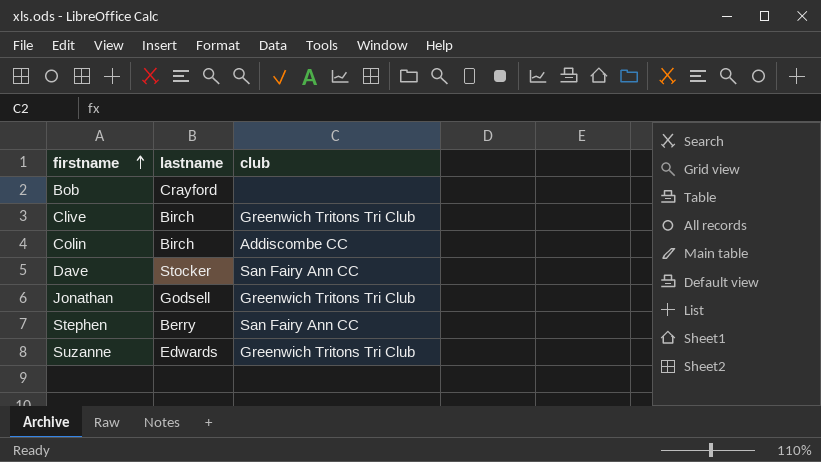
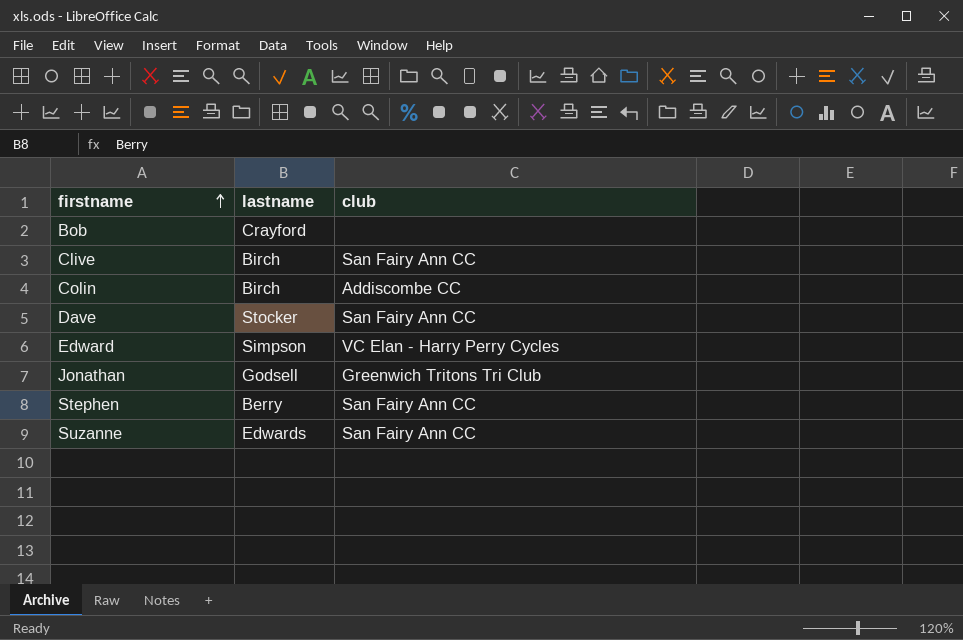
Clive | club: Greenwich Tritons Tri Club -> San Fairy Ann CC
row Edward: none -> Simpson | VC Elan - Harry Perry Cycles
Suzanne | club: Greenwich Tritons Tri Club -> San Fairy Ann CC

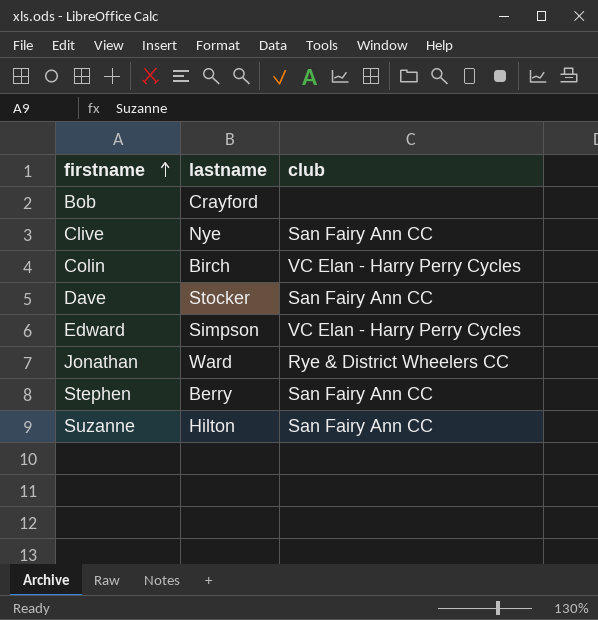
Clive | lastname: Birch -> Nye
Colin | club: Addiscombe CC -> VC Elan - Harry Perry Cycles
Jonathan | lastname: Godsell -> Ward
Jonathan | club: Greenwich Tritons Tri Club -> Rye & District Wheelers CC
Suzanne | lastname: Edwards -> Hilton

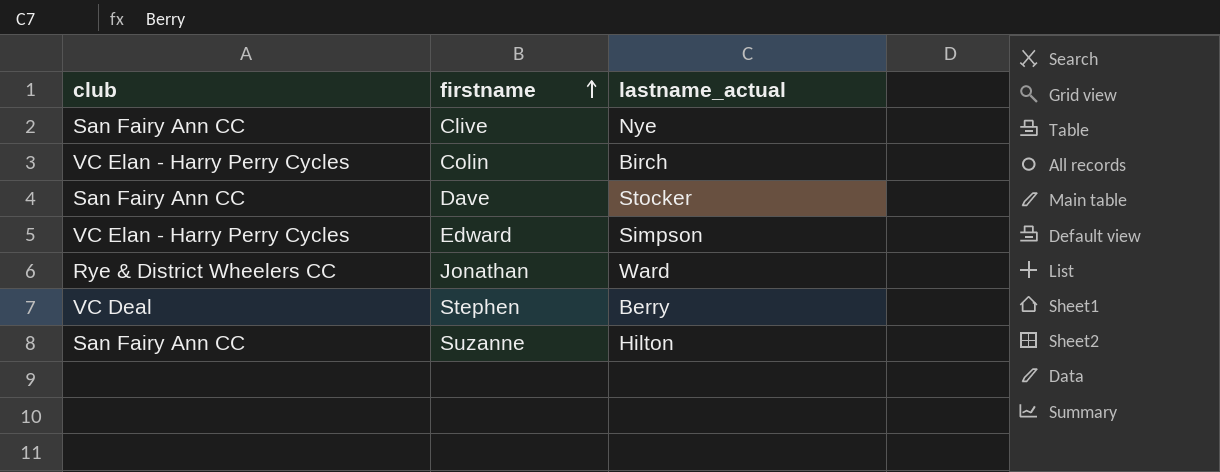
column club | position: 3 -> 1
column name: lastname -> lastname_actual
row Bob: Crayford | none -> none
Stephen | club: San Fairy Ann CC -> VC Deal

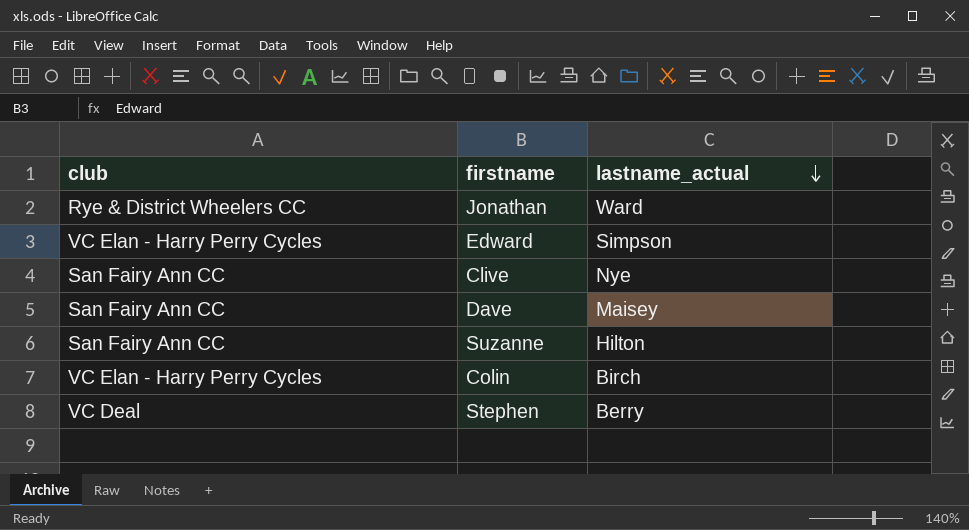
row order: firstname ascending -> lastname_actual descending
Dave | lastname_actual: Stocker -> Maisey

